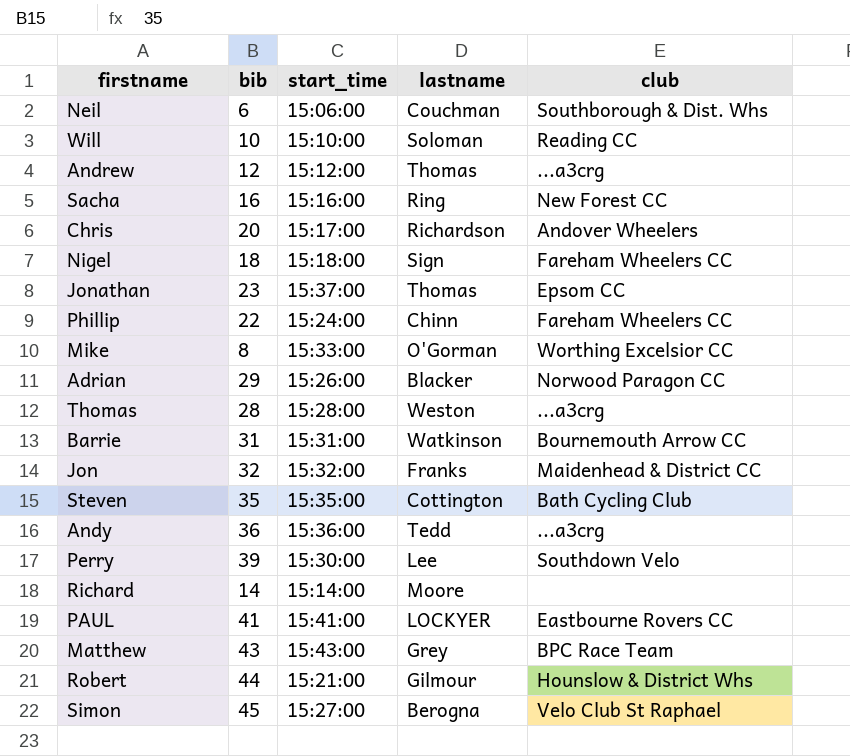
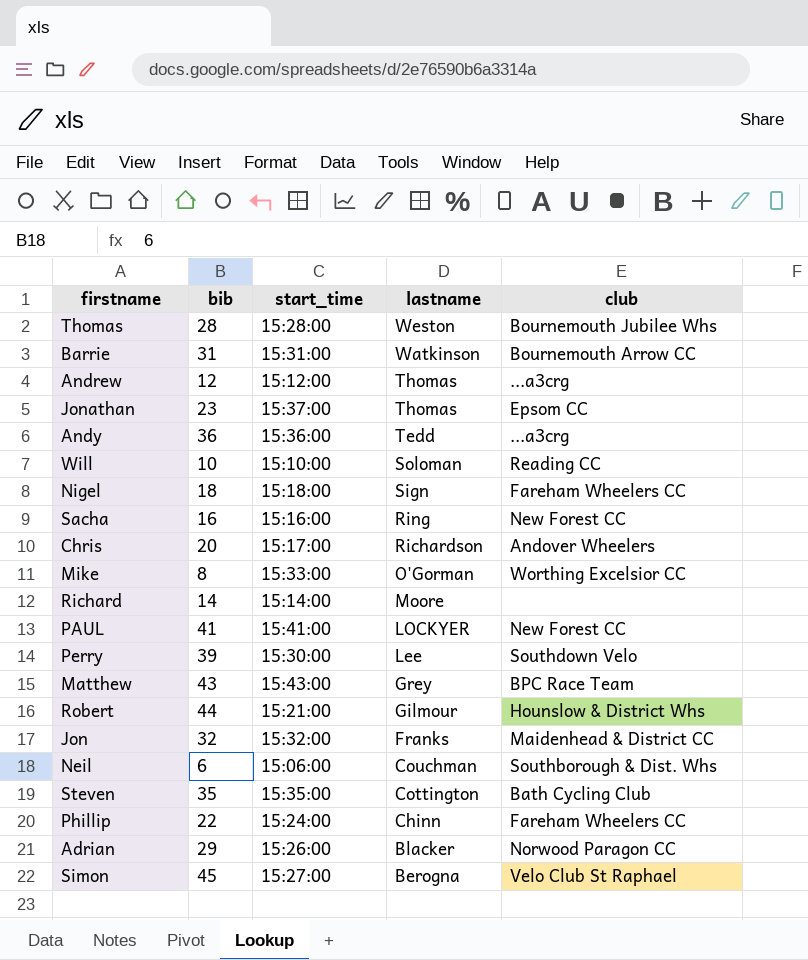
row order: none -> lastname descending
Thomas | club: ...a3crg -> Bournemouth Jubilee Whs
PAUL | club: Eastbourne Rovers CC -> New Forest CC

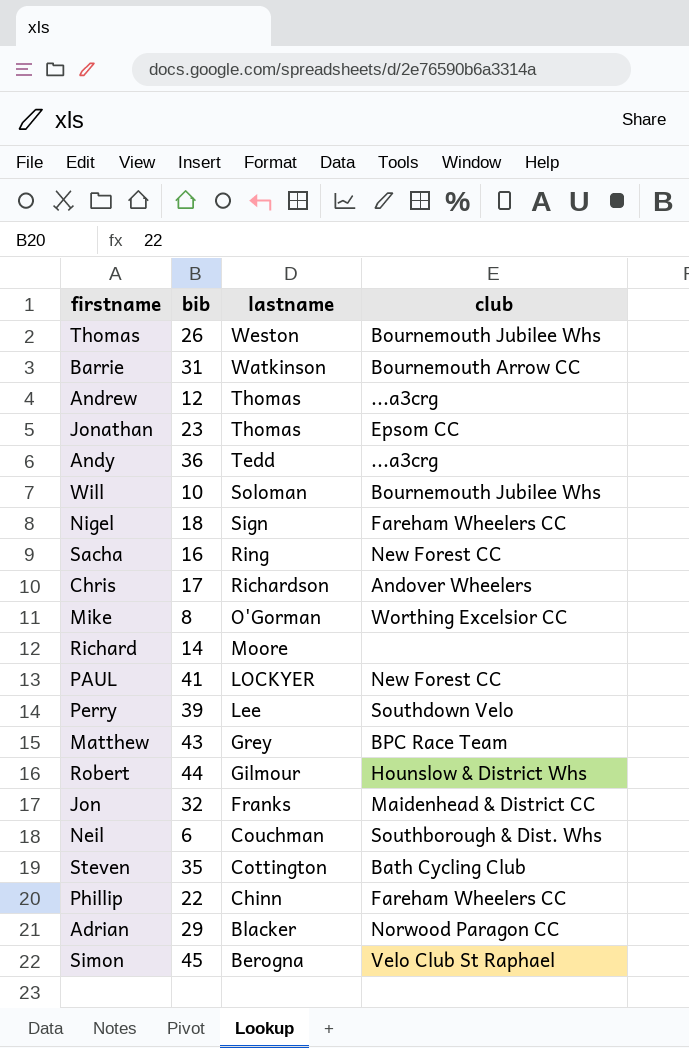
column start_time | position: 3 -> none
Thomas | bib: 28 -> 26
Will | club: Reading CC -> Bournemouth Jubilee Whs
Chris | bib: 20 -> 17

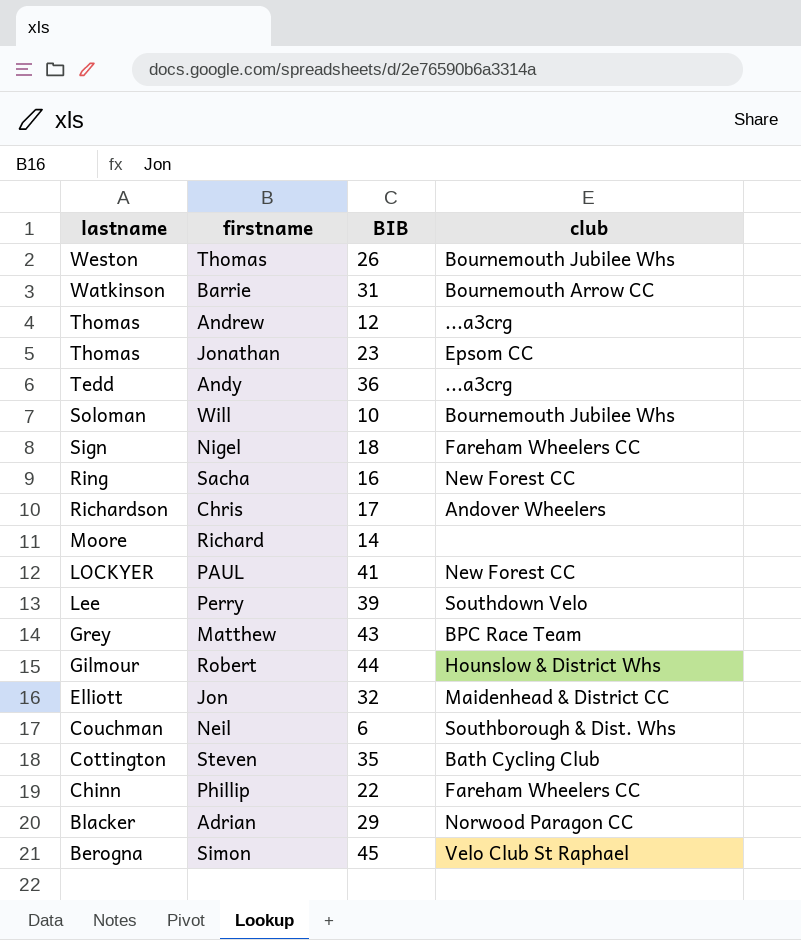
column lastname | position: 3 -> 1
column name: bib -> BIB
row Mike: 8 | O'Gorman | Worthing Excelsior CC -> none
Jon | lastname: Franks -> Elliott

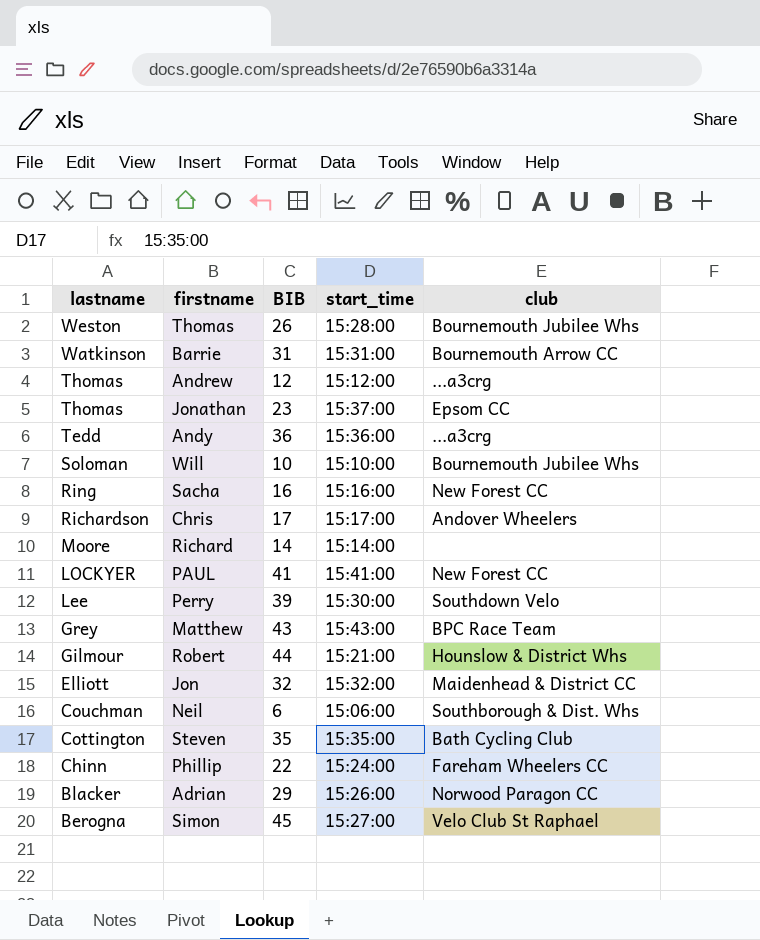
column start_time | position: none -> 4
row Nigel: Sign | 18 | Fareham Wheelers CC -> none

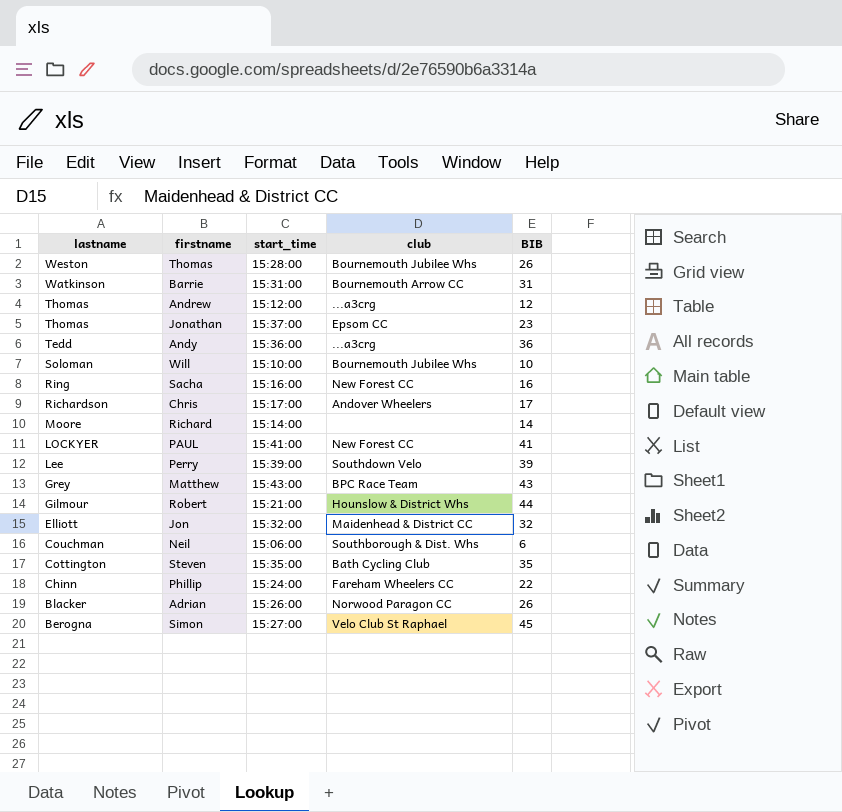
column BIB | position: 3 -> 5
Perry | start_time: 15:30:00 -> 15:39:00
Adrian | BIB: 29 -> 26

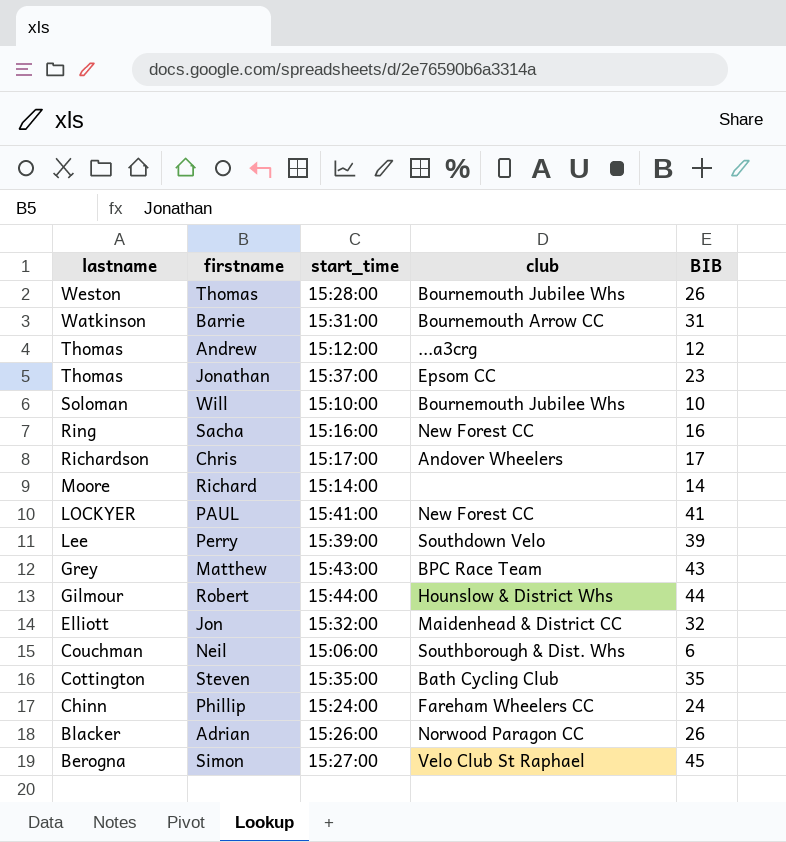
row Andy: Tedd | 15:36:00 | ...a3crg | 36 -> none
Robert | start_time: 15:21:00 -> 15:44:00
Phillip | BIB: 22 -> 24

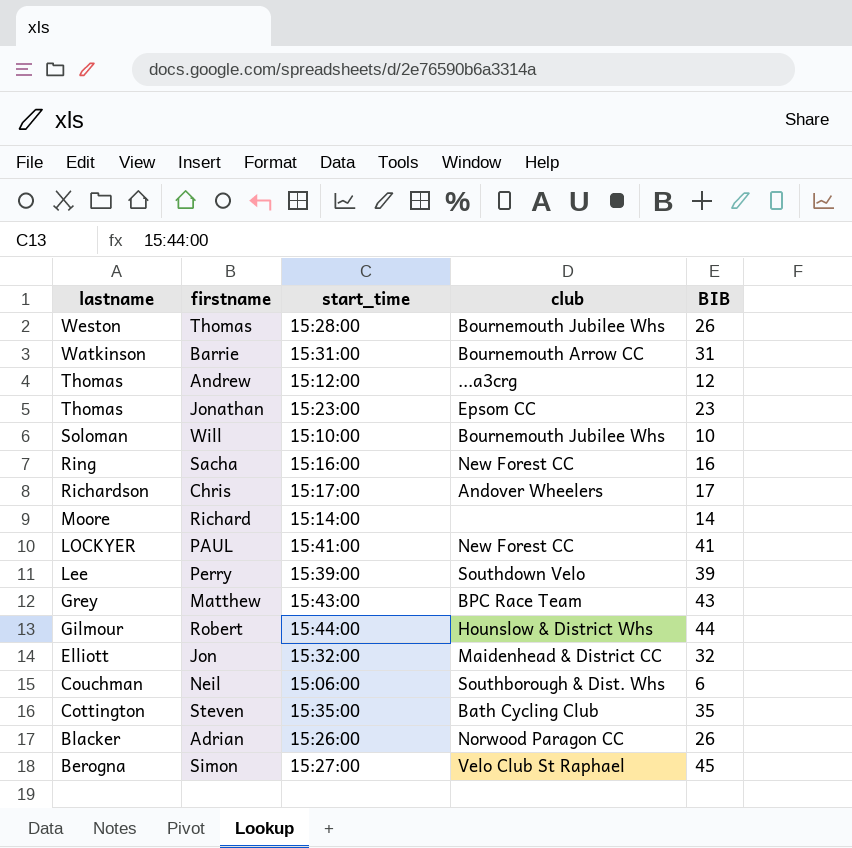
row Phillip: Chinn | 15:24:00 | Fareham Wheelers CC | 24 -> none
Jonathan | start_time: 15:37:00 -> 15:23:00

